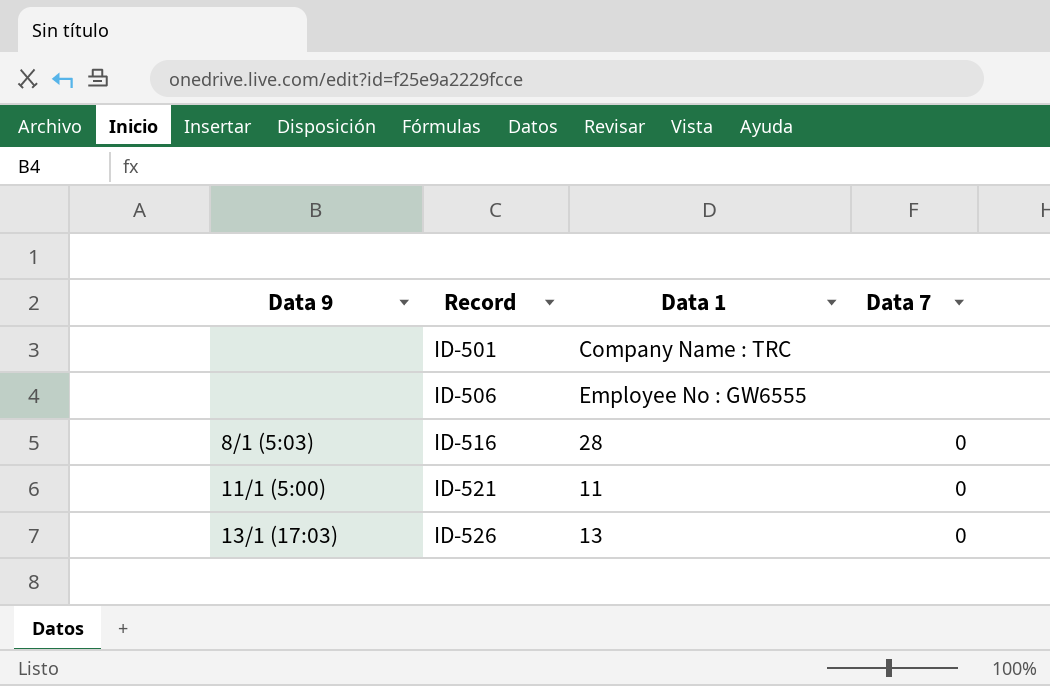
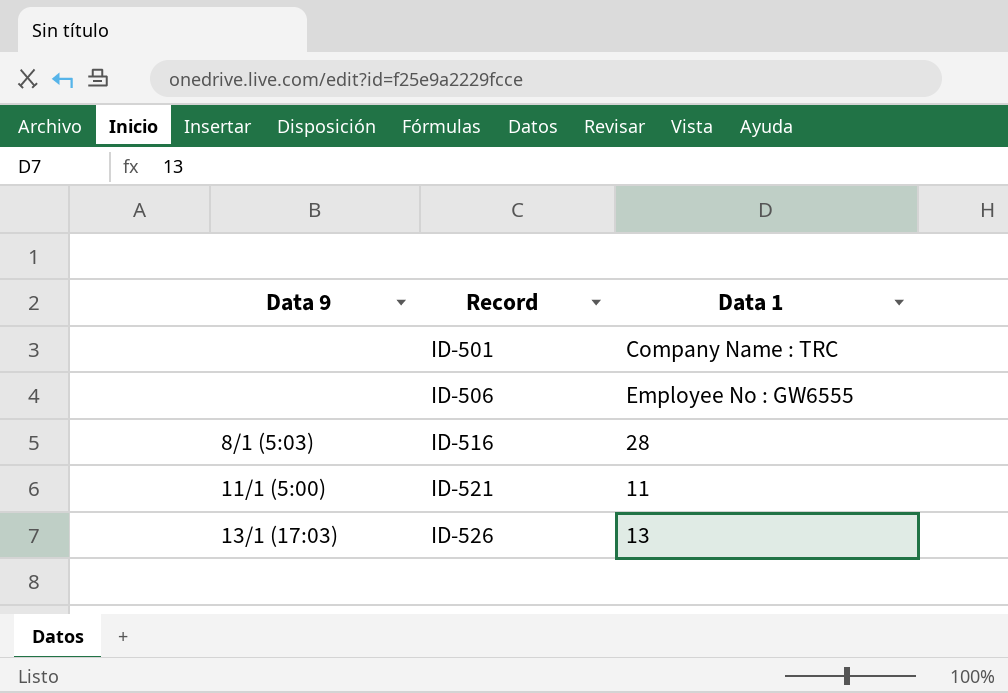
column Data 7 | position: 4 -> none

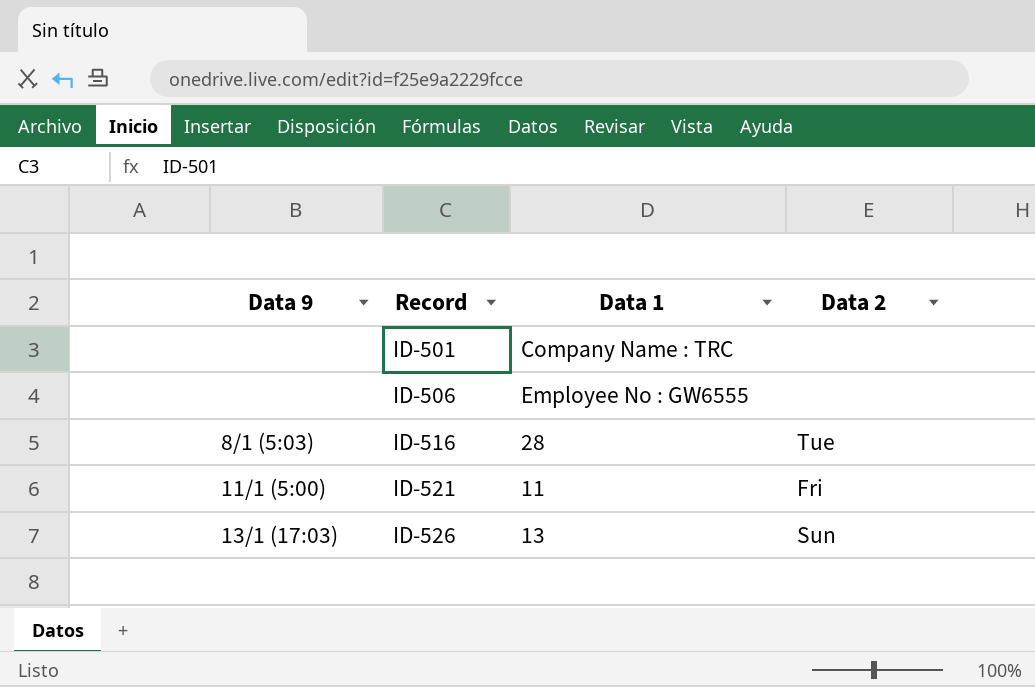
column Data 2 | position: none -> 4

